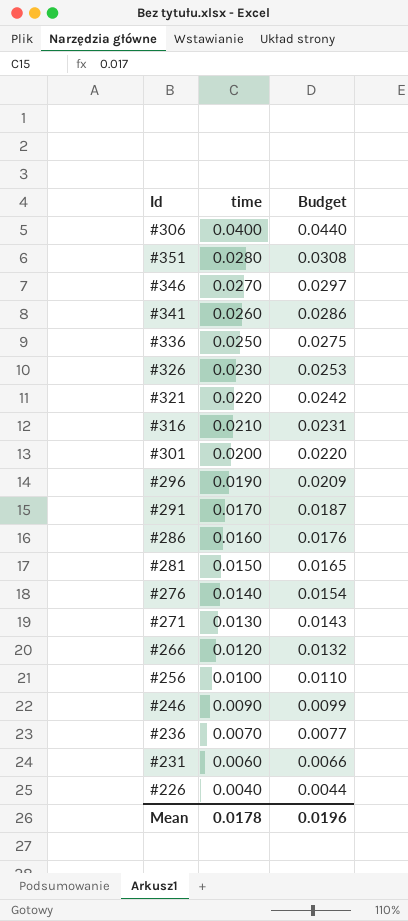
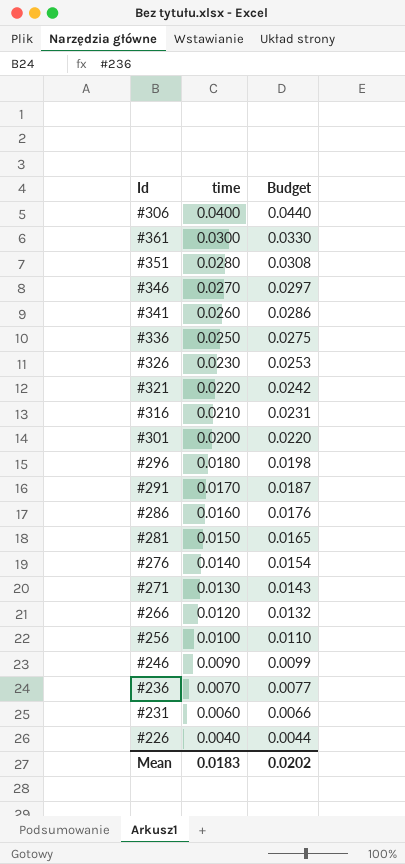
row #361: none -> 0.0300 | 0.0330
#296 | time: 0.0190 -> 0.0180
#296 | Budget: 0.0209 -> 0.0198
Mean | time: 0.0178 -> 0.0183
Mean | Budget: 0.0196 -> 0.0202

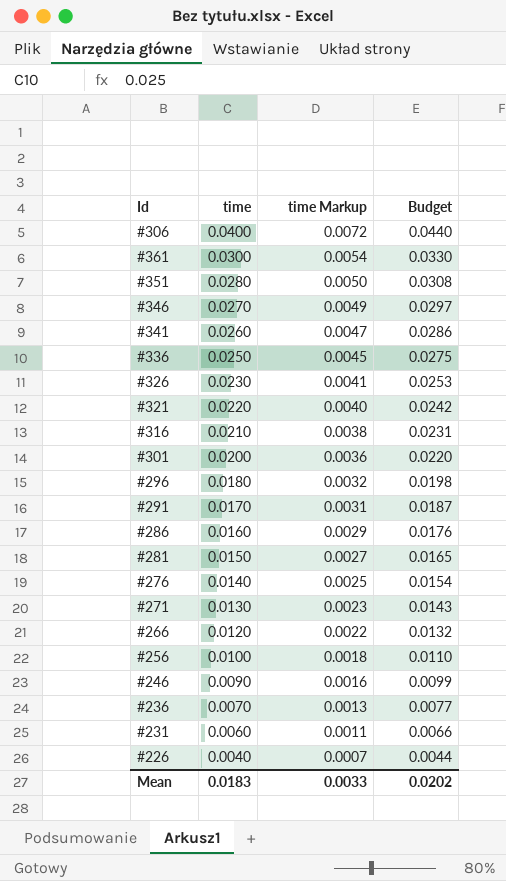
column time Markup | formula: none -> [time] * 0.18

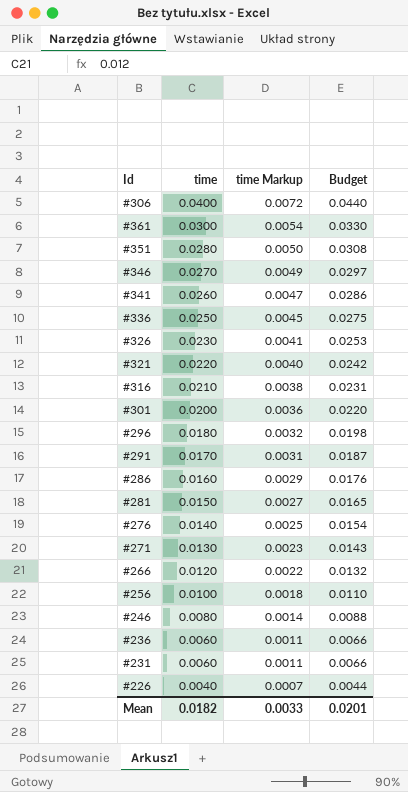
#246 | time: 0.0090 -> 0.0080
#246 | time Markup: 0.0016 -> 0.0014
#246 | Budget: 0.0099 -> 0.0088
#236 | time: 0.0070 -> 0.0060
#236 | time Markup: 0.0013 -> 0.0011
#236 | Budget: 0.0077 -> 0.0066
Mean | time: 0.0183 -> 0.0182
Mean | Budget: 0.0202 -> 0.0201

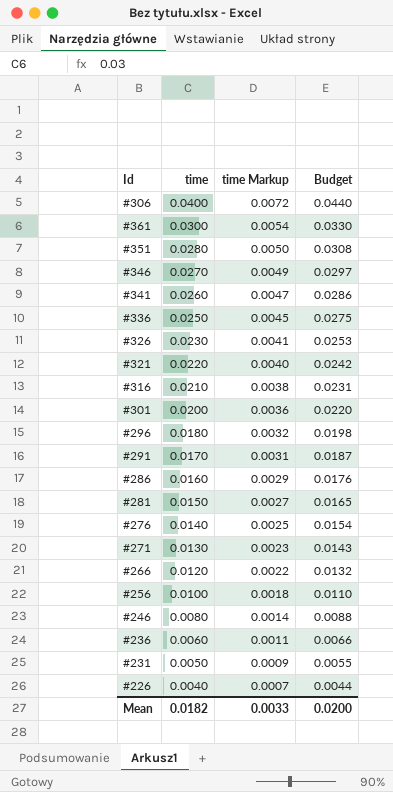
#231 | time: 0.0060 -> 0.0050
#231 | time Markup: 0.0011 -> 0.0009
#231 | Budget: 0.0066 -> 0.0055
Mean | Budget: 0.0201 -> 0.0200

